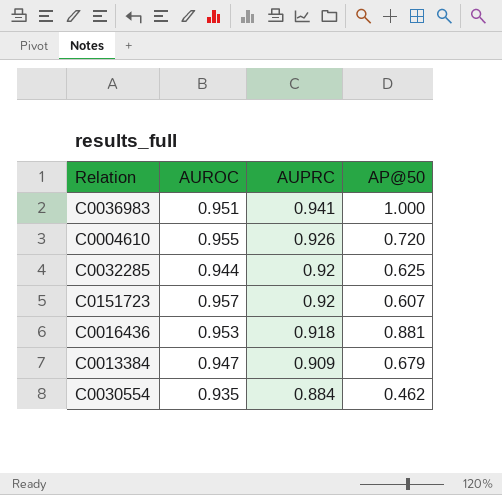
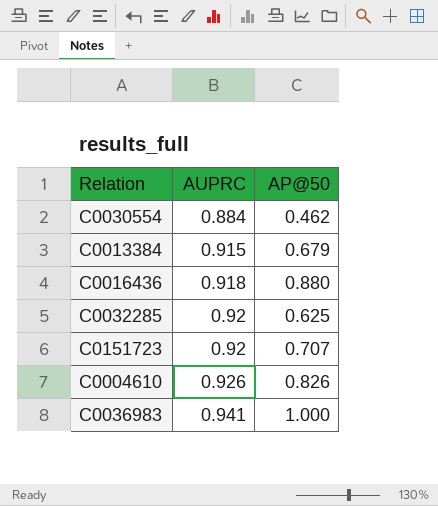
row order: AUPRC descending -> AUPRC ascending
column AUROC | position: 2 -> none
C0013384 | AUPRC: 0.909 -> 0.915
C0016436 | AP@50: 0.881 -> 0.880
C0151723 | AP@50: 0.607 -> 0.707
C0004610 | AP@50: 0.720 -> 0.826

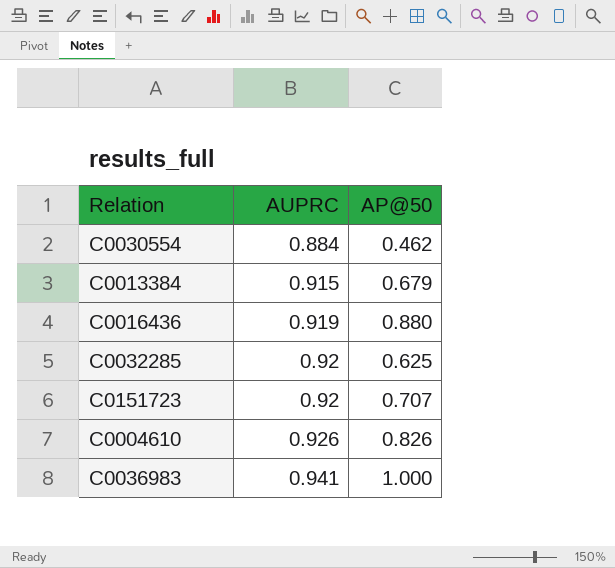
C0016436 | AUPRC: 0.918 -> 0.919

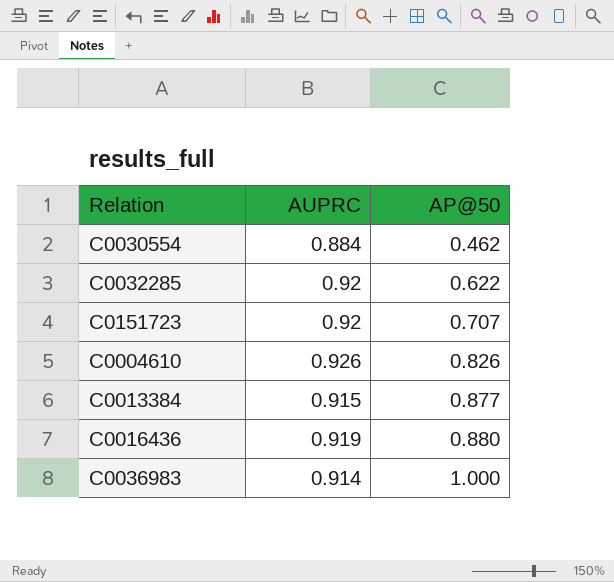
row order: AUPRC ascending -> AP@50 ascending
C0032285 | AP@50: 0.625 -> 0.622
C0013384 | AP@50: 0.679 -> 0.877
C0036983 | AUPRC: 0.941 -> 0.914

